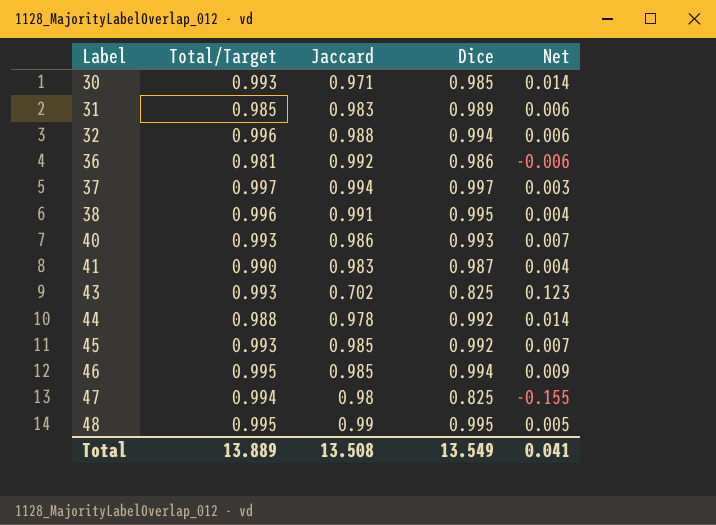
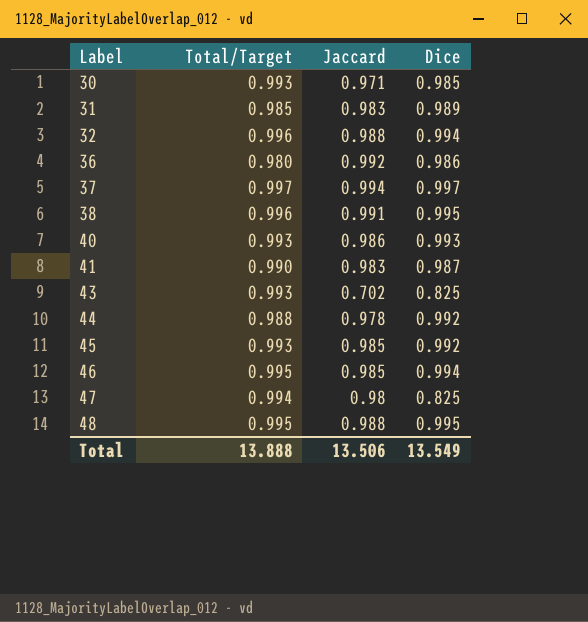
column Net | formula: [Dice] - [Jaccard] -> none
36 | Total/Target: 0.981 -> 0.980
48 | Jaccard: 0.99 -> 0.988
Total | Total/Target: 13.889 -> 13.888
Total | Jaccard: 13.508 -> 13.506

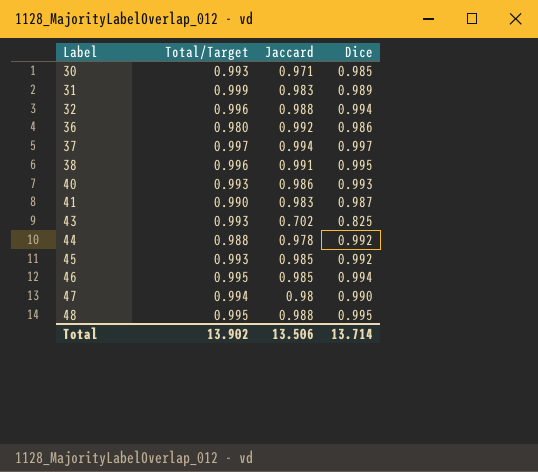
31 | Total/Target: 0.985 -> 0.999
47 | Dice: 0.825 -> 0.990
Total | Total/Target: 13.888 -> 13.902
Total | Dice: 13.549 -> 13.714

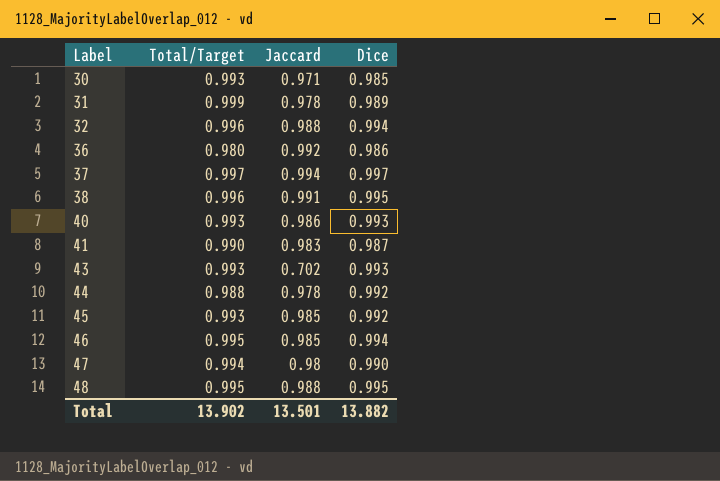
31 | Jaccard: 0.983 -> 0.978
43 | Dice: 0.825 -> 0.993
Total | Jaccard: 13.506 -> 13.501
Total | Dice: 13.714 -> 13.882

